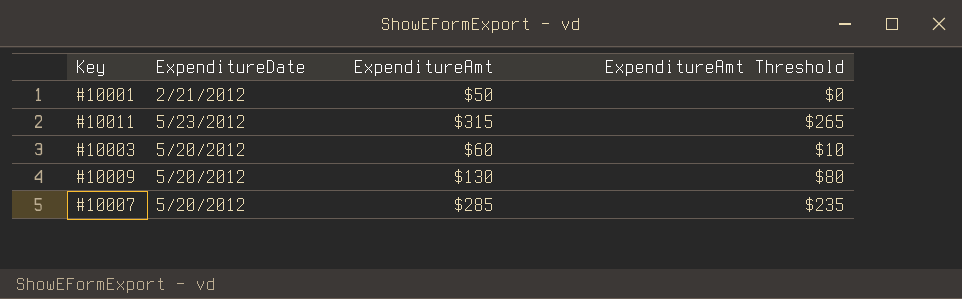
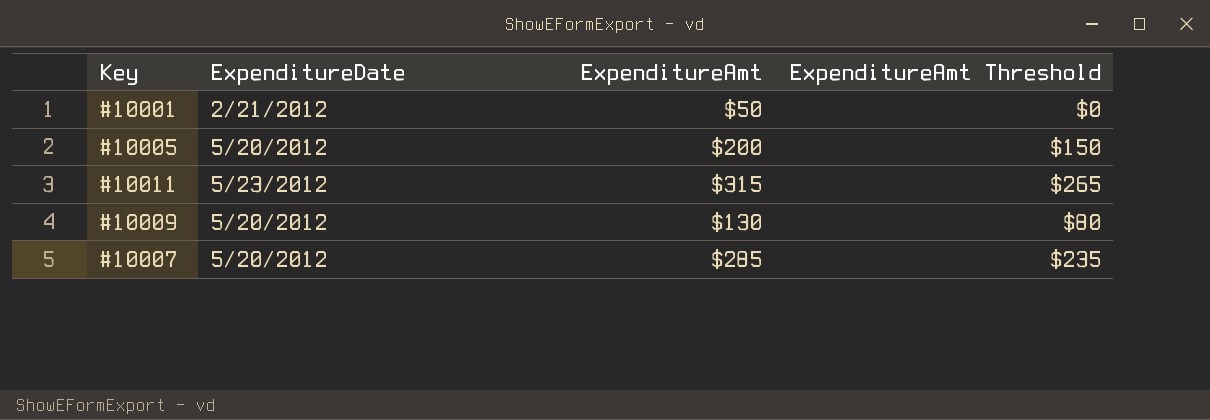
row #10003: 5/20/2012 | $60 | $10 -> none
row #10005: none -> 5/20/2012 | $200 | $150

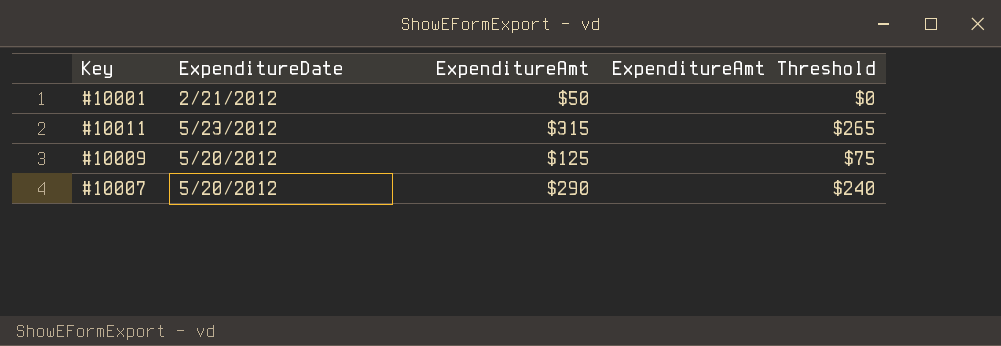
row #10005: 5/20/2012 | $200 | $150 -> none
#10009 | ExpenditureAmt: $130 -> $125
#10009 | ExpenditureAmt Threshold: $80 -> $75
#10007 | ExpenditureAmt: $285 -> $290
#10007 | ExpenditureAmt Threshold: $235 -> $240

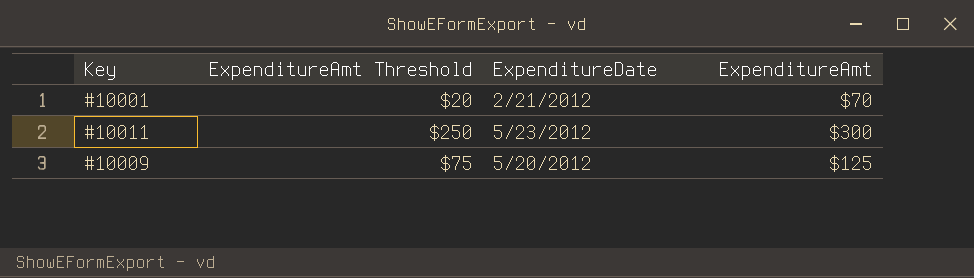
column ExpenditureAmt Threshold | position: 4 -> 2
row #10007: 5/20/2012 | $290 | $240 -> none
#10001 | ExpenditureAmt Threshold: $0 -> $20
#10001 | ExpenditureAmt: $50 -> $70
#10011 | ExpenditureAmt Threshold: $265 -> $250
#10011 | ExpenditureAmt: $315 -> $300

